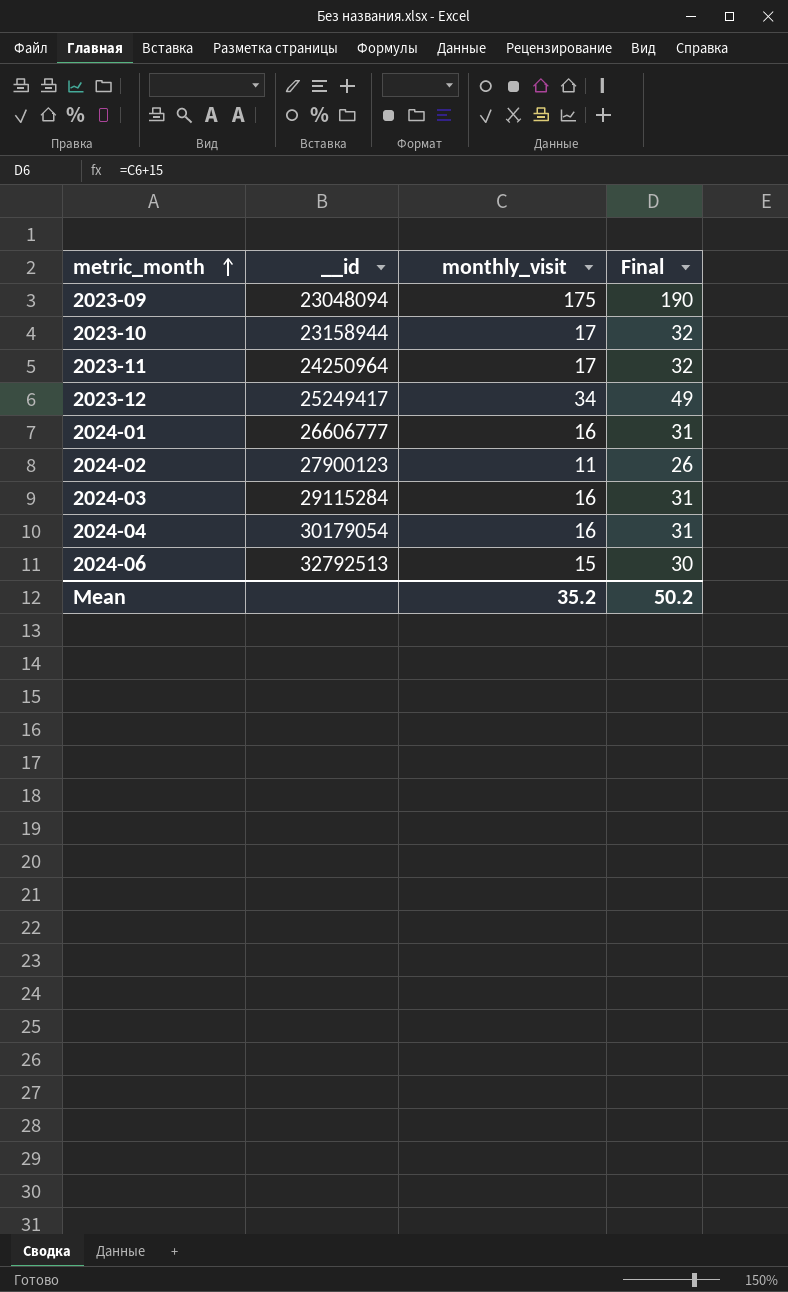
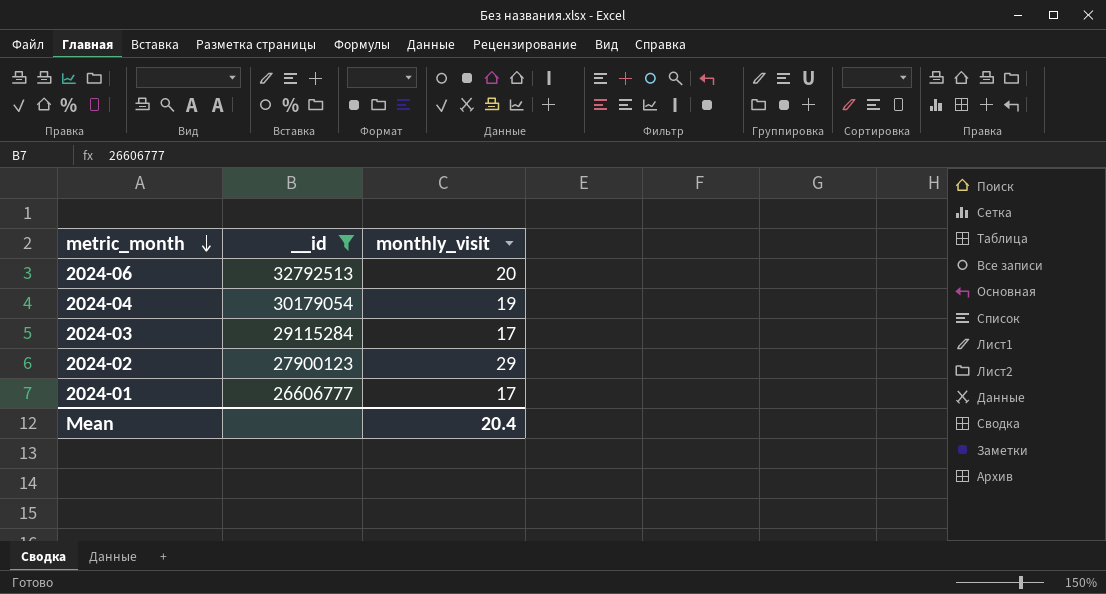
filter: none -> __id >= 26606777
row order: metric_month ascending -> metric_month descending
column Final | formula: [monthly_visit] + 15 -> none
2024-06 | monthly_visit: 15 -> 20
2024-04 | monthly_visit: 16 -> 19
2024-03 | monthly_visit: 16 -> 17
2024-02 | monthly_visit: 11 -> 29
2024-01 | monthly_visit: 16 -> 17
Mean | monthly_visit: 35.2 -> 20.4

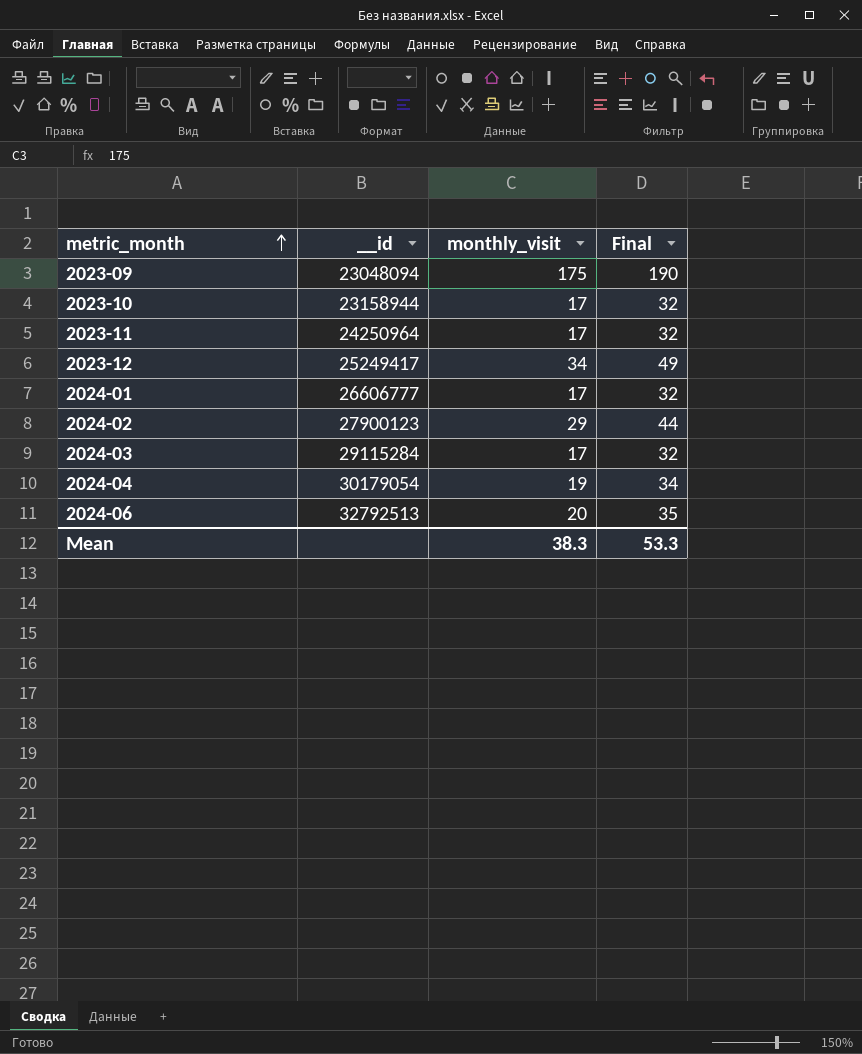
filter: __id >= 26606777 -> none
row order: metric_month descending -> metric_month ascending
column Final | formula: none -> [monthly_visit] + 15
Mean | monthly_visit: 20.4 -> 38.3

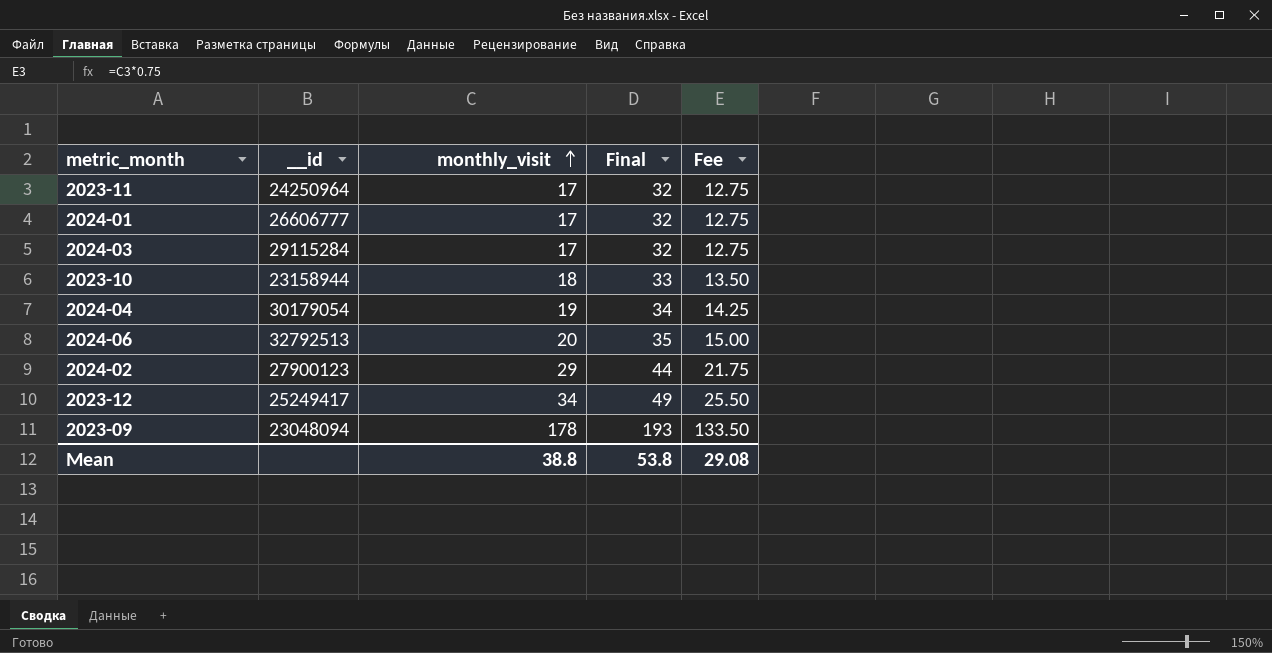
row order: metric_month ascending -> monthly_visit ascending
column Fee | formula: none -> [monthly_visit] * 0.75
2023-10 | monthly_visit: 17 -> 18
2023-10 | Final: 32 -> 33
2023-09 | monthly_visit: 175 -> 178
2023-09 | Final: 190 -> 193
Mean | monthly_visit: 38.3 -> 38.8
Mean | Final: 53.3 -> 53.8

